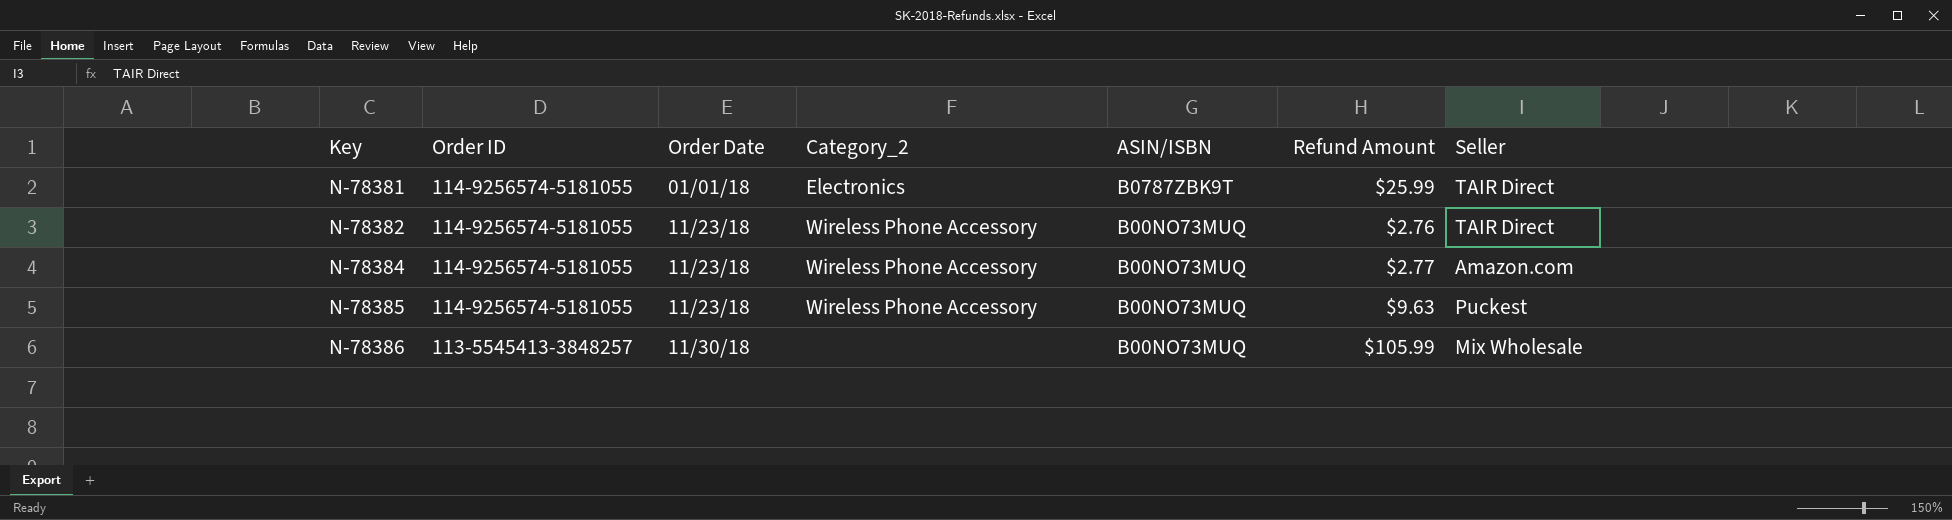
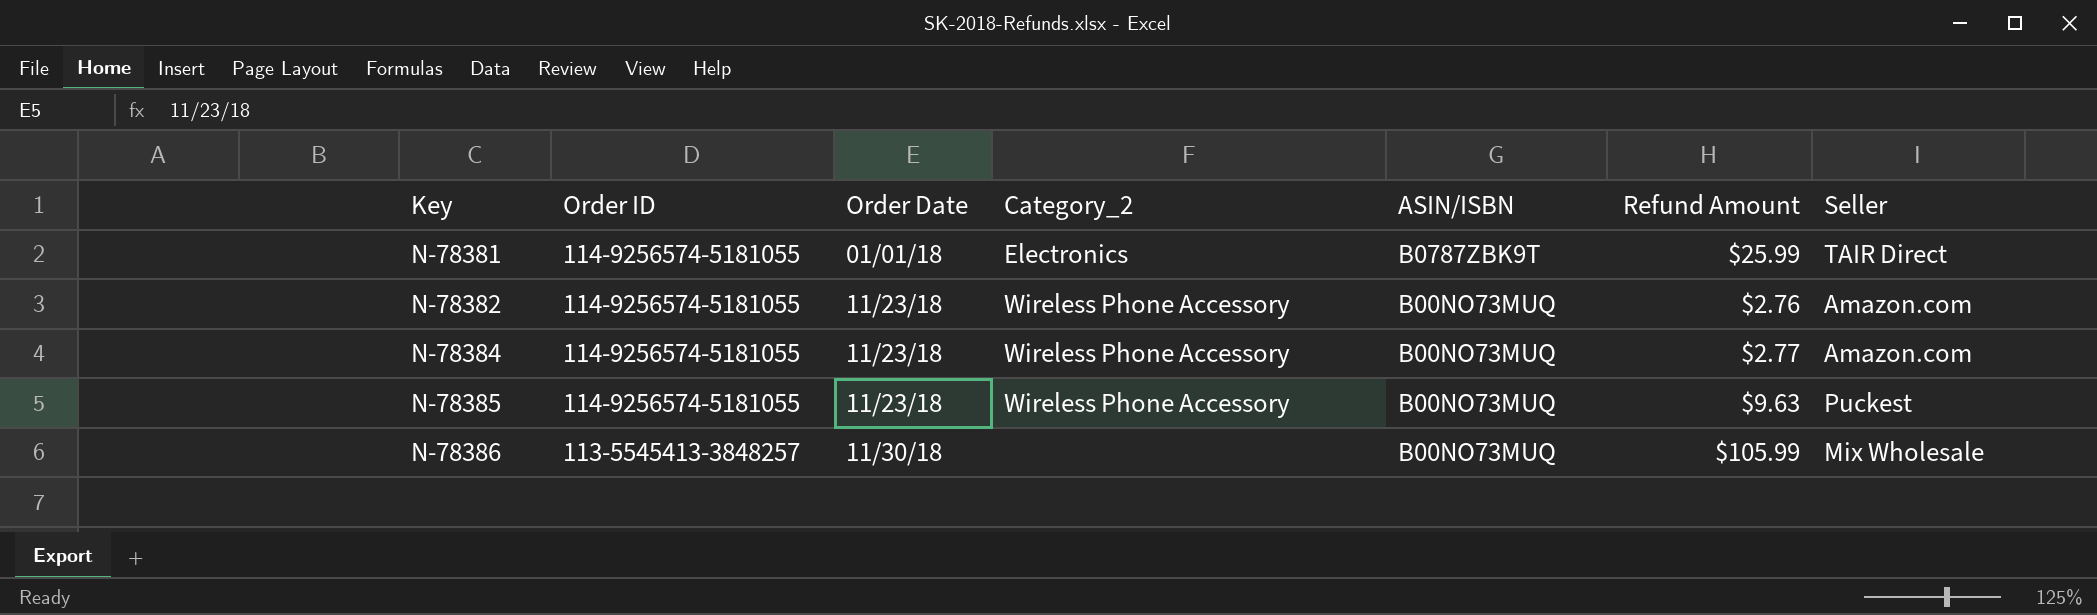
N-78382 | Seller: TAIR Direct -> Amazon.com

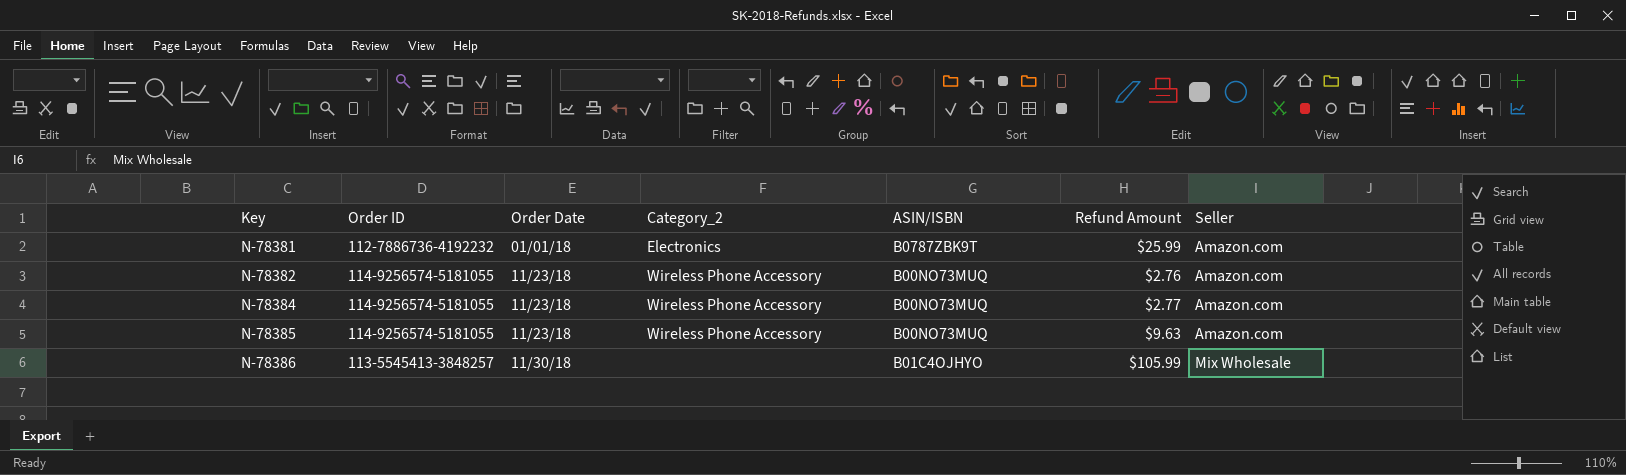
N-78381 | Order ID: 114-9256574-5181055 -> 112-7886736-4192232
N-78381 | Seller: TAIR Direct -> Amazon.com
N-78385 | Seller: Puckest -> Amazon.com
N-78386 | ASIN/ISBN: B00NO73MUQ -> B01C4OJHYO

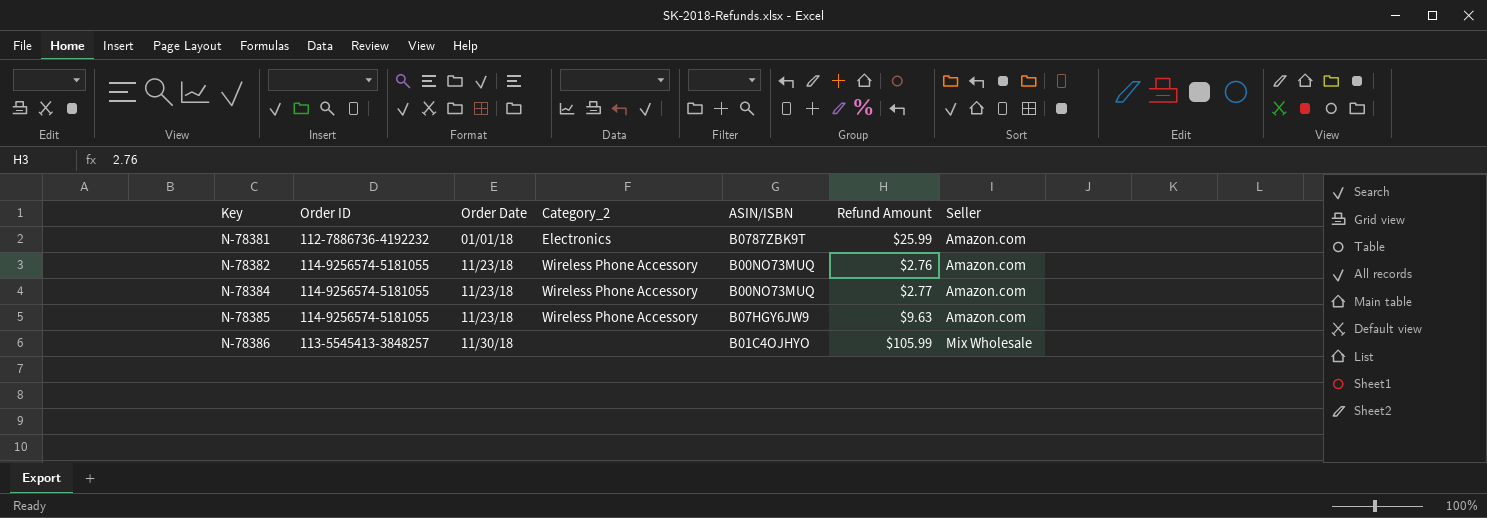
N-78385 | ASIN/ISBN: B00NO73MUQ -> B07HGY6JW9

